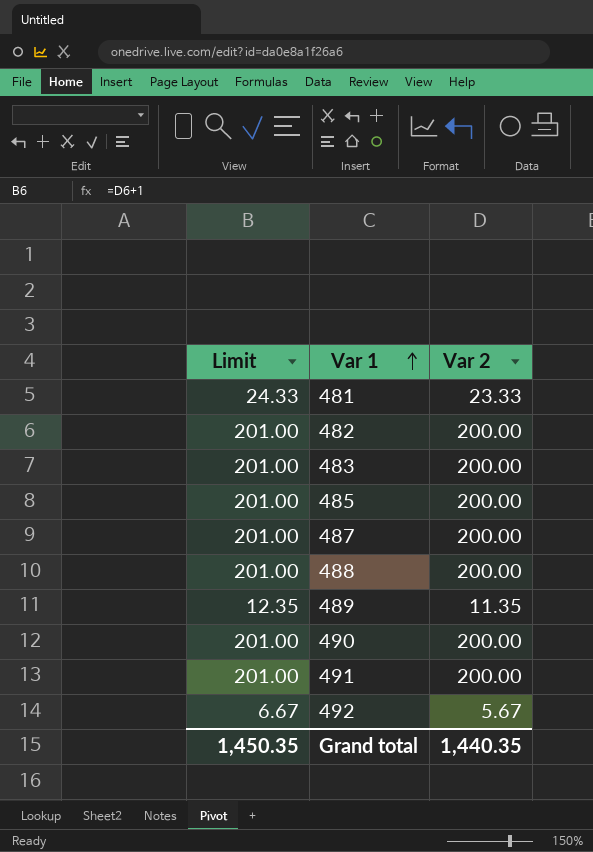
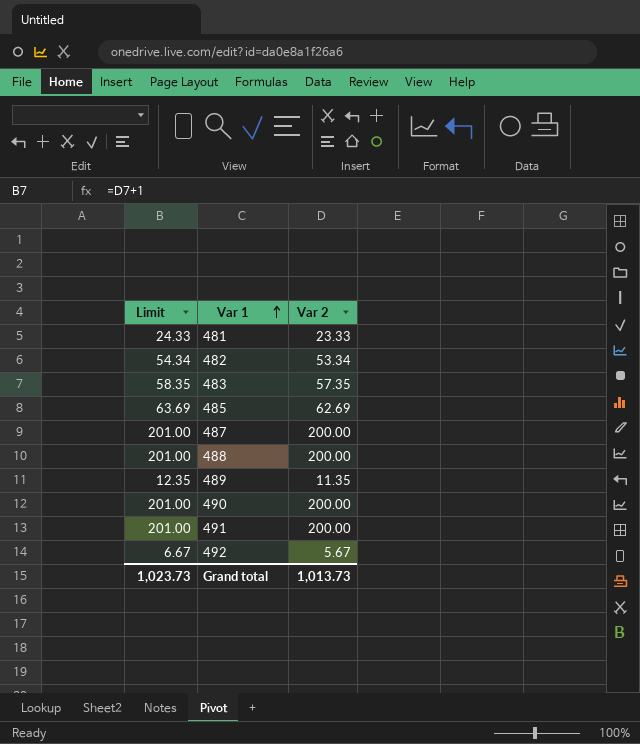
482 | Limit: 201.00 -> 54.34
482 | Var 2: 200.00 -> 53.34
483 | Limit: 201.00 -> 58.35
483 | Var 2: 200.00 -> 57.35
485 | Limit: 201.00 -> 63.69
485 | Var 2: 200.00 -> 62.69
Grand total | Limit: 1,450.35 -> 1,023.73
Grand total | Var 2: 1,440.35 -> 1,013.73

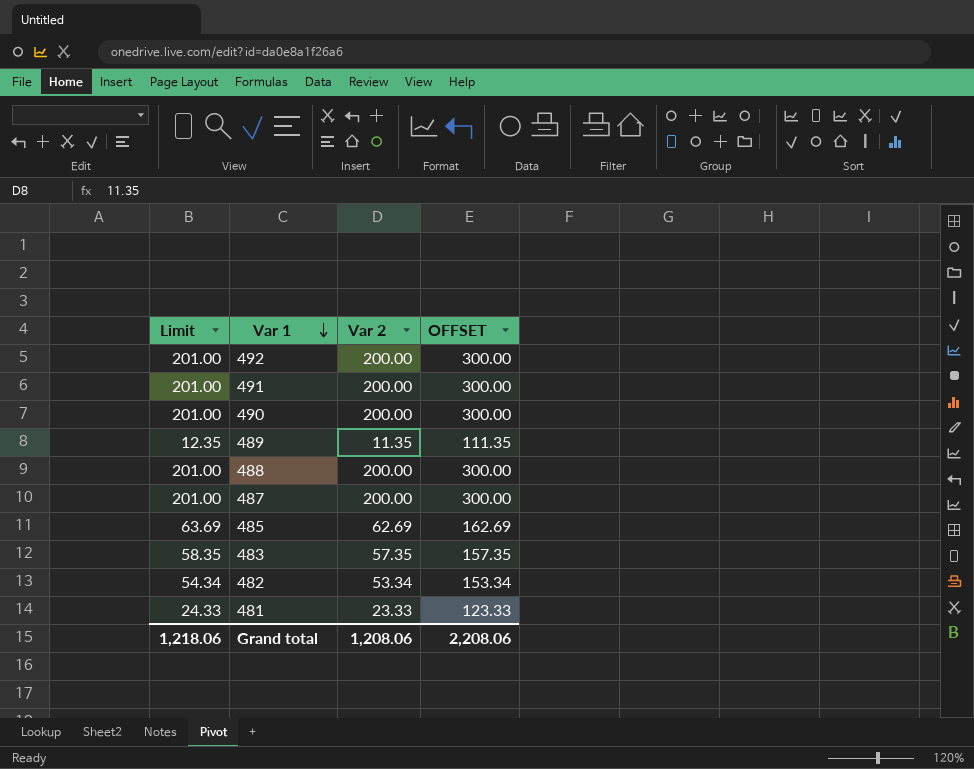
row order: Var 1 ascending -> Var 1 descending
column OFFSET | formula: none -> [Var 2] + 100
492 | Limit: 6.67 -> 201.00
492 | Var 2: 5.67 -> 200.00
Grand total | Limit: 1,023.73 -> 1,218.06
Grand total | Var 2: 1,013.73 -> 1,208.06

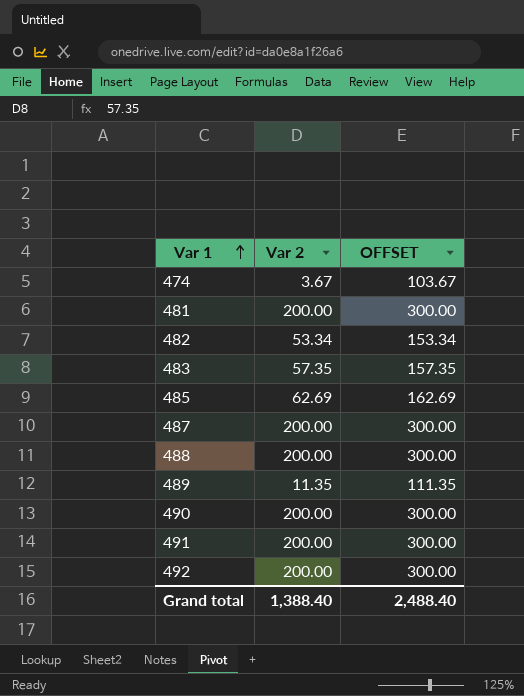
row order: Var 1 descending -> Var 1 ascending
column Limit | formula: [Var 2] + 1 -> none
row 474: none -> 3.67 | 103.67
481 | Var 2: 23.33 -> 200.00
481 | OFFSET: 123.33 -> 300.00
Grand total | Var 2: 1,208.06 -> 1,388.40
Grand total | OFFSET: 2,208.06 -> 2,488.40

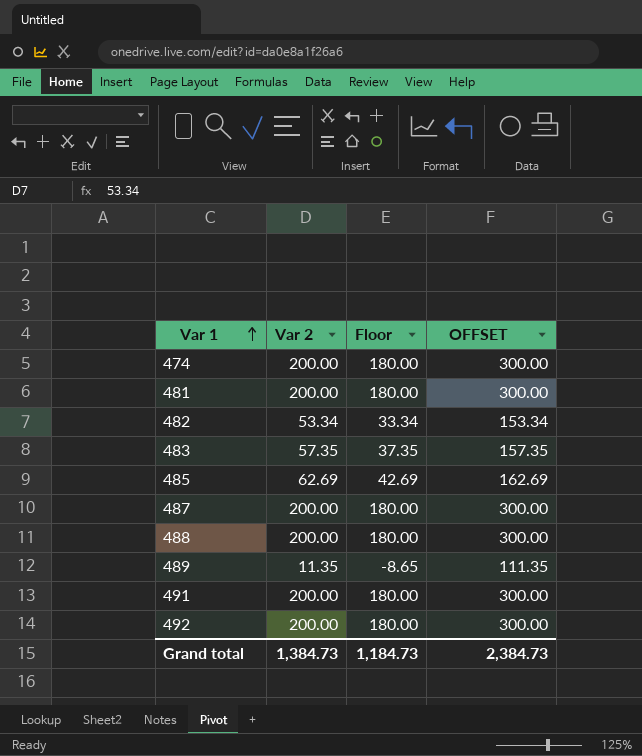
column Floor | formula: none -> [Var 2] - 20
row 490: 200.00 | 300.00 -> none
474 | Var 2: 3.67 -> 200.00
474 | OFFSET: 103.67 -> 300.00
Grand total | Var 2: 1,388.40 -> 1,384.73
Grand total | OFFSET: 2,488.40 -> 2,384.73

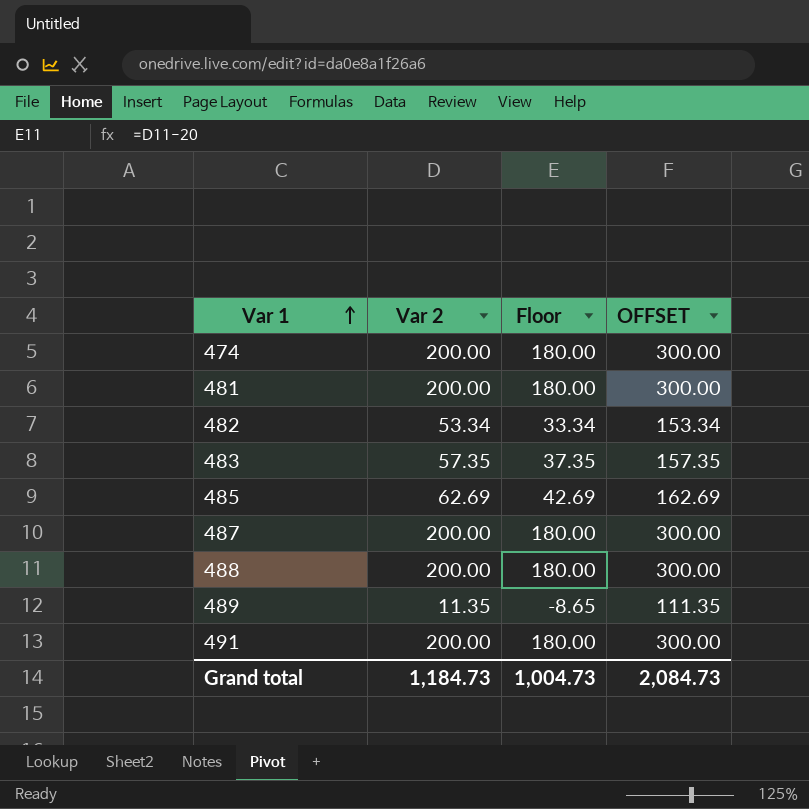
row 492: 200.00 | 180.00 | 300.00 -> none
Grand total | Var 2: 1,384.73 -> 1,184.73
Grand total | Floor: 1,184.73 -> 1,004.73
Grand total | OFFSET: 2,384.73 -> 2,084.73

